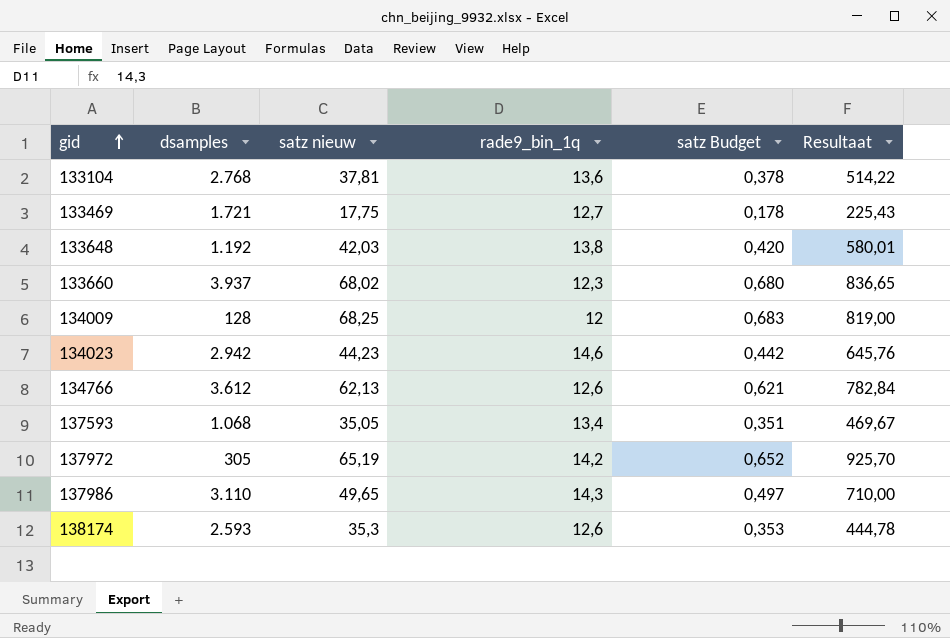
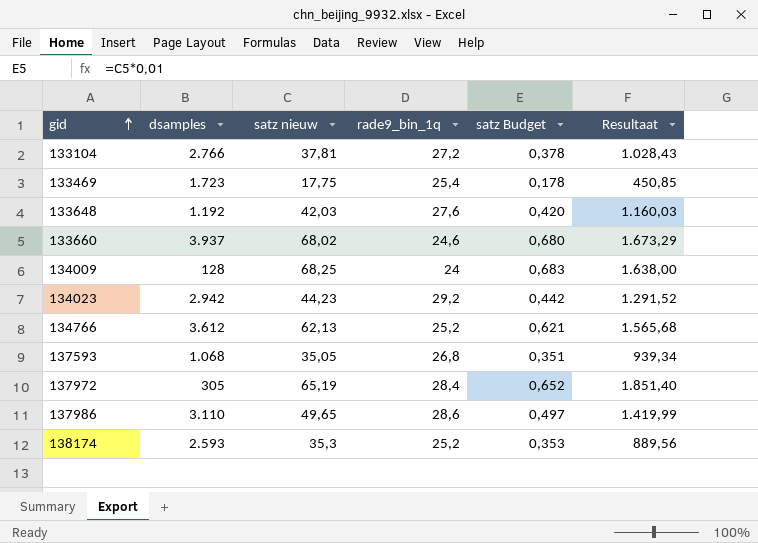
133104 | dsamples: 2.768 -> 2.766
133104 | rade9_bin_1q: 13,6 -> 27,2
133104 | Resultaat: 514,22 -> 1.028,43
133469 | dsamples: 1.721 -> 1.723
133469 | rade9_bin_1q: 12,7 -> 25,4
133469 | Resultaat: 225,43 -> 450,85
133648 | rade9_bin_1q: 13,8 -> 27,6
133648 | Resultaat: 580,01 -> 1.160,03
133660 | rade9_bin_1q: 12,3 -> 24,6
133660 | Resultaat: 836,65 -> 1.673,29
134009 | rade9_bin_1q: 12 -> 24
134009 | Resultaat: 819,00 -> 1.638,00
134023 | rade9_bin_1q: 14,6 -> 29,2
134023 | Resultaat: 645,76 -> 1.291,52
134766 | rade9_bin_1q: 12,6 -> 25,2
134766 | Resultaat: 782,84 -> 1.565,68
137593 | rade9_bin_1q: 13,4 -> 26,8
137593 | Resultaat: 469,67 -> 939,34
137972 | rade9_bin_1q: 14,2 -> 28,4
137972 | Resultaat: 925,70 -> 1.851,40
137986 | rade9_bin_1q: 14,3 -> 28,6
137986 | Resultaat: 710,00 -> 1.419,99
138174 | rade9_bin_1q: 12,6 -> 25,2
138174 | Resultaat: 444,78 -> 889,56

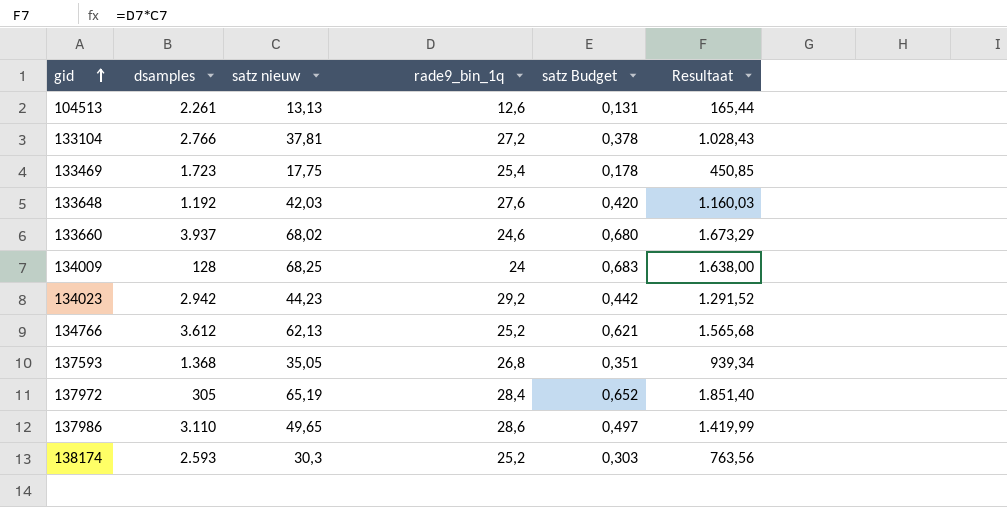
row 104513: none -> 2.261 | 13,13 | 12,6 | 0,131 | 165,44
137593 | dsamples: 1.068 -> 1.368
138174 | satz nieuw: 35,3 -> 30,3
138174 | satz Budget: 0,353 -> 0,303
138174 | Resultaat: 889,56 -> 763,56

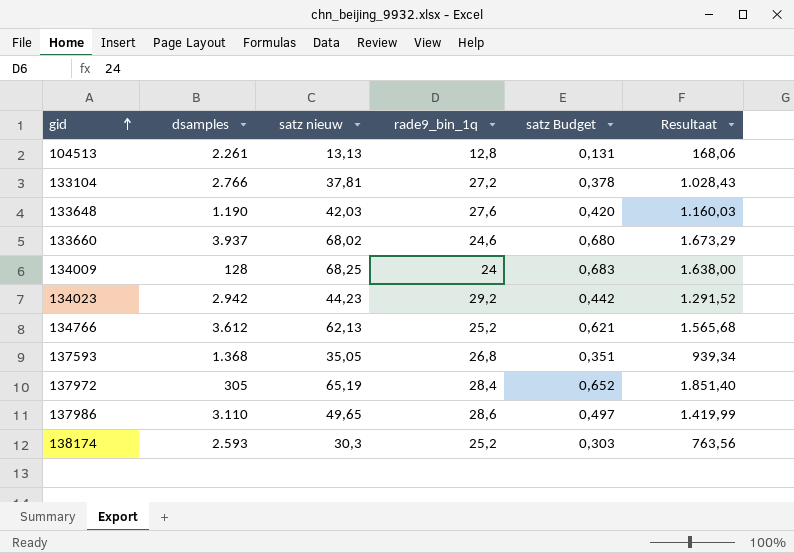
row 133469: 1.723 | 17,75 | 25,4 | 0,178 | 450,85 -> none
104513 | rade9_bin_1q: 12,6 -> 12,8
104513 | Resultaat: 165,44 -> 168,06
133648 | dsamples: 1.192 -> 1.190

